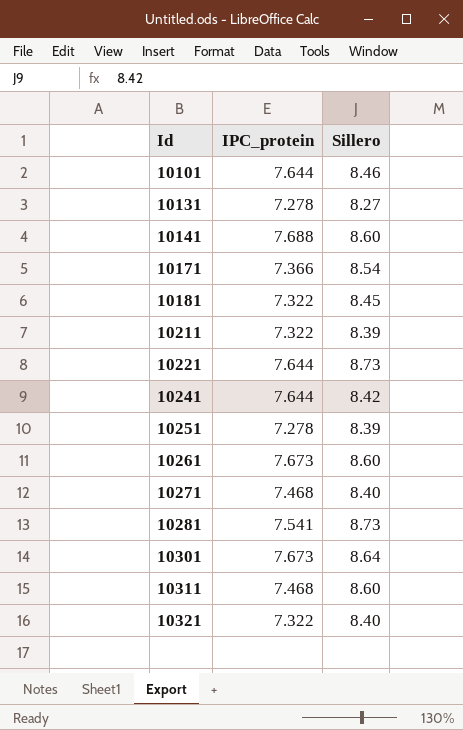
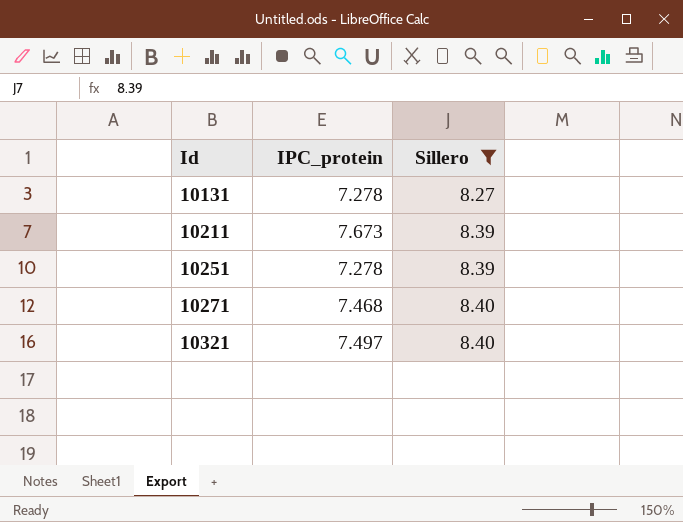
filter: none -> Sillero <= 8.40
10211 | IPC_protein: 7.322 -> 7.673
10321 | IPC_protein: 7.322 -> 7.497

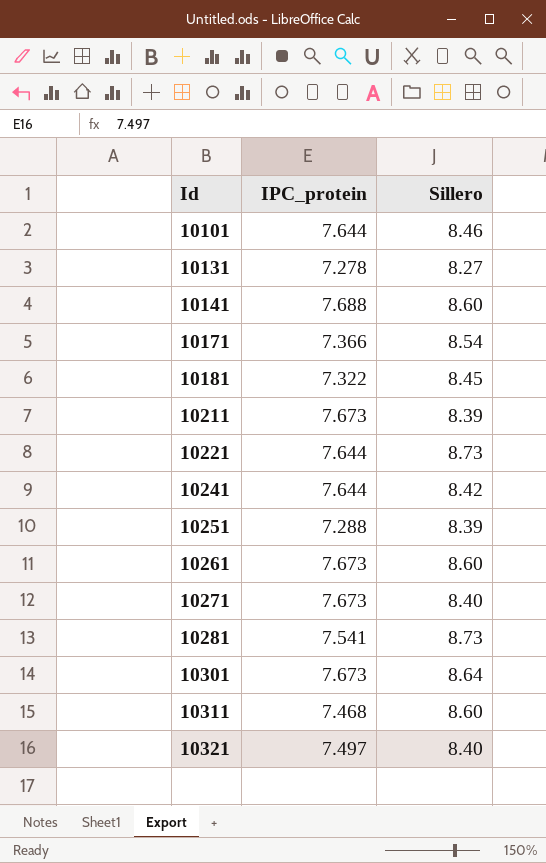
filter: Sillero <= 8.40 -> none
10251 | IPC_protein: 7.278 -> 7.288
10271 | IPC_protein: 7.468 -> 7.673

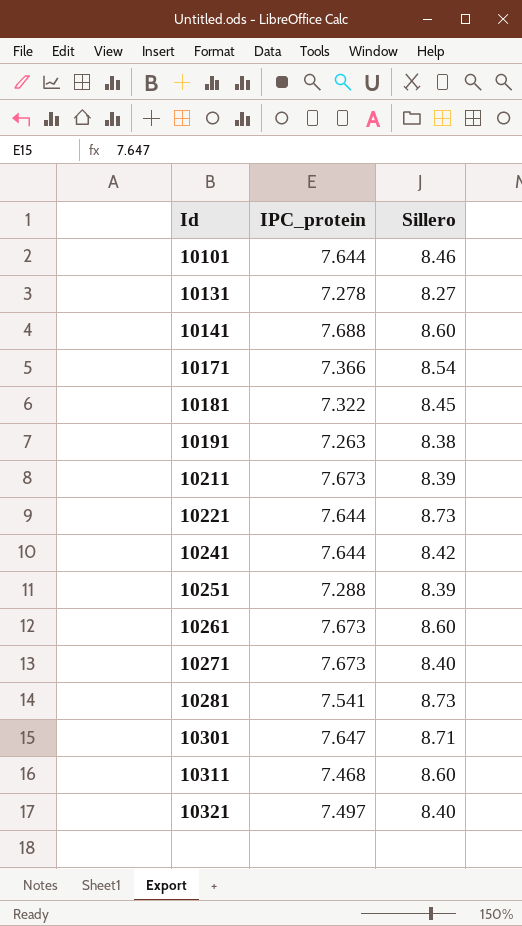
row 10191: none -> 7.263 | 8.38
10301 | IPC_protein: 7.673 -> 7.647
10301 | Sillero: 8.64 -> 8.71

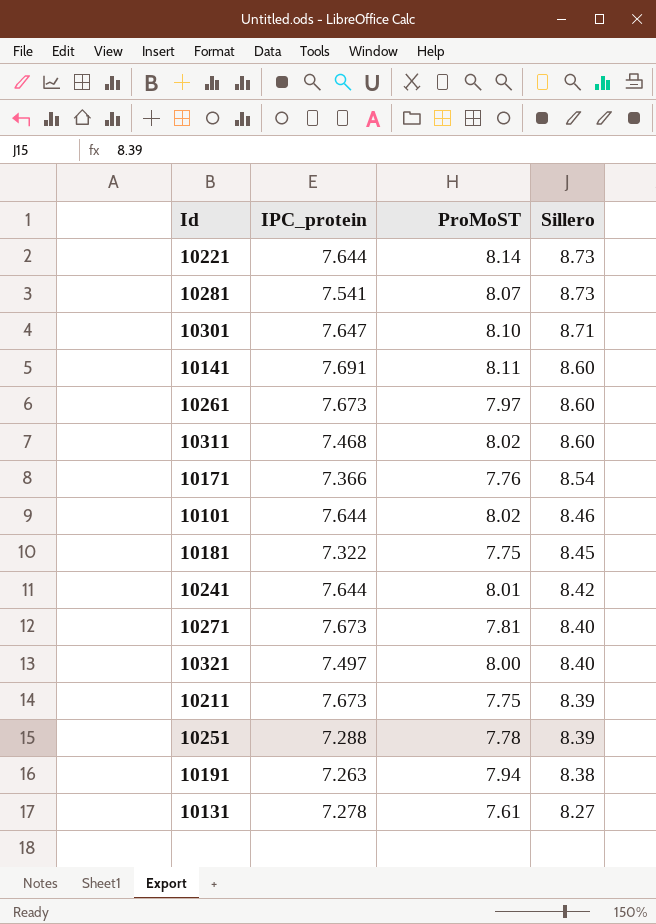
row order: Id ascending -> Sillero descending
column ProMoST | position: none -> 3
10141 | IPC_protein: 7.688 -> 7.691

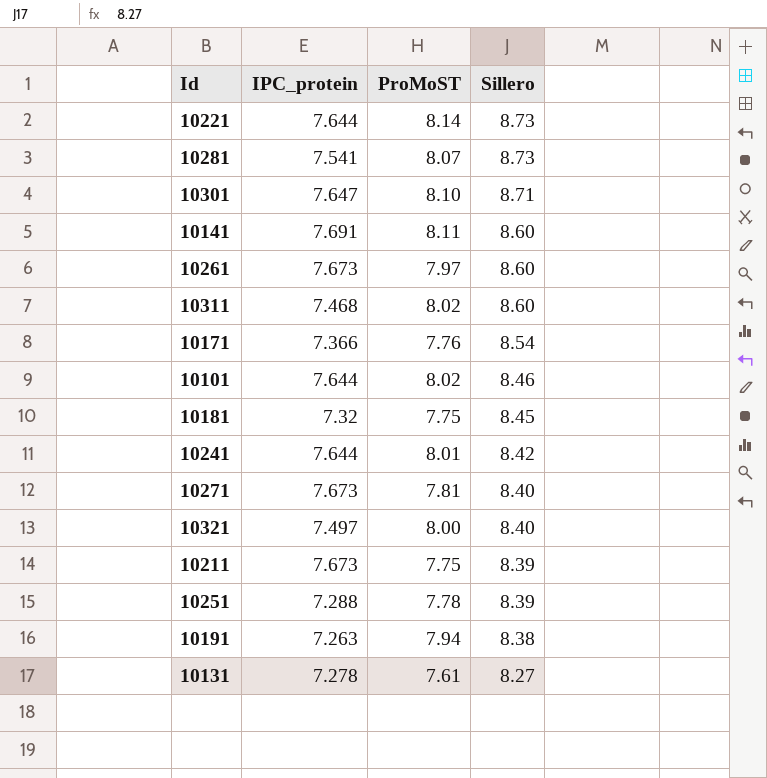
10181 | IPC_protein: 7.322 -> 7.32

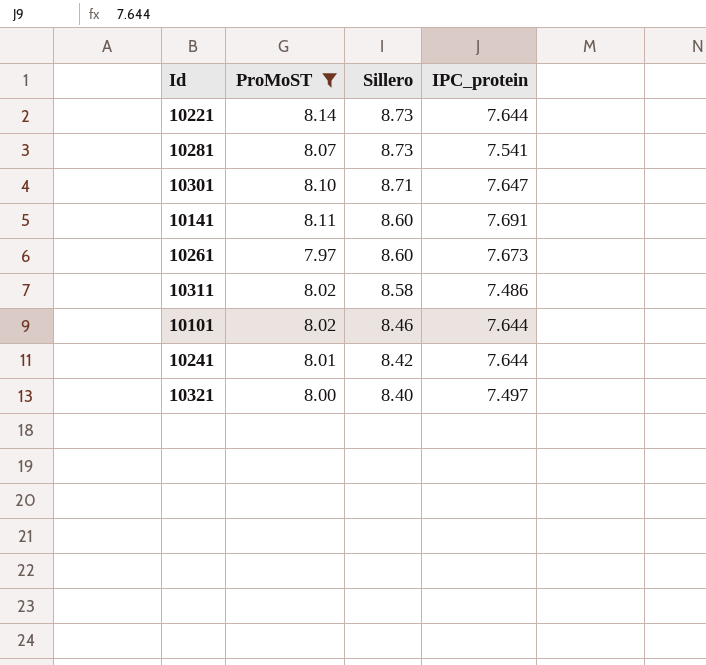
filter: none -> ProMoST >= 7.97
column IPC_protein | position: 2 -> 4
10311 | Sillero: 8.60 -> 8.58
10311 | IPC_protein: 7.468 -> 7.486

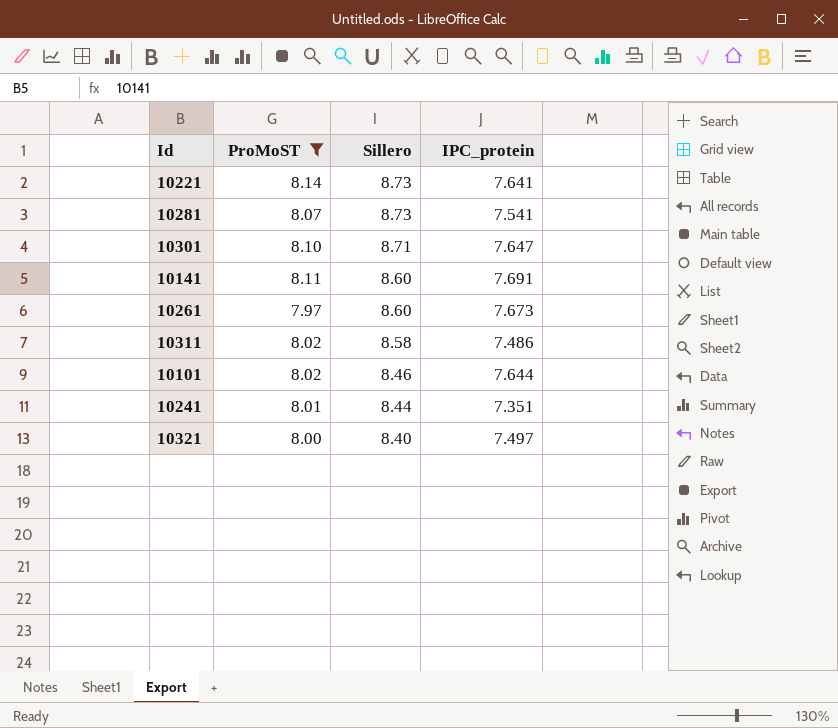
10221 | IPC_protein: 7.644 -> 7.641
10241 | Sillero: 8.42 -> 8.44
10241 | IPC_protein: 7.644 -> 7.351

